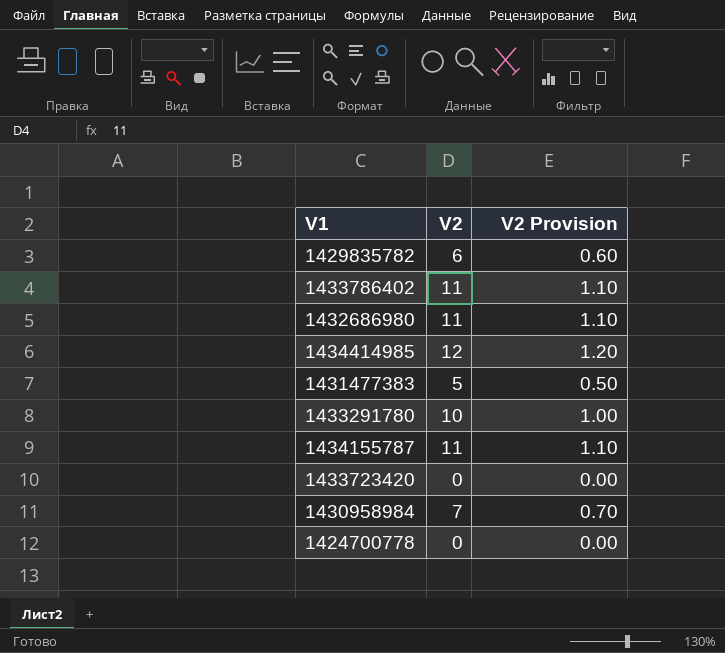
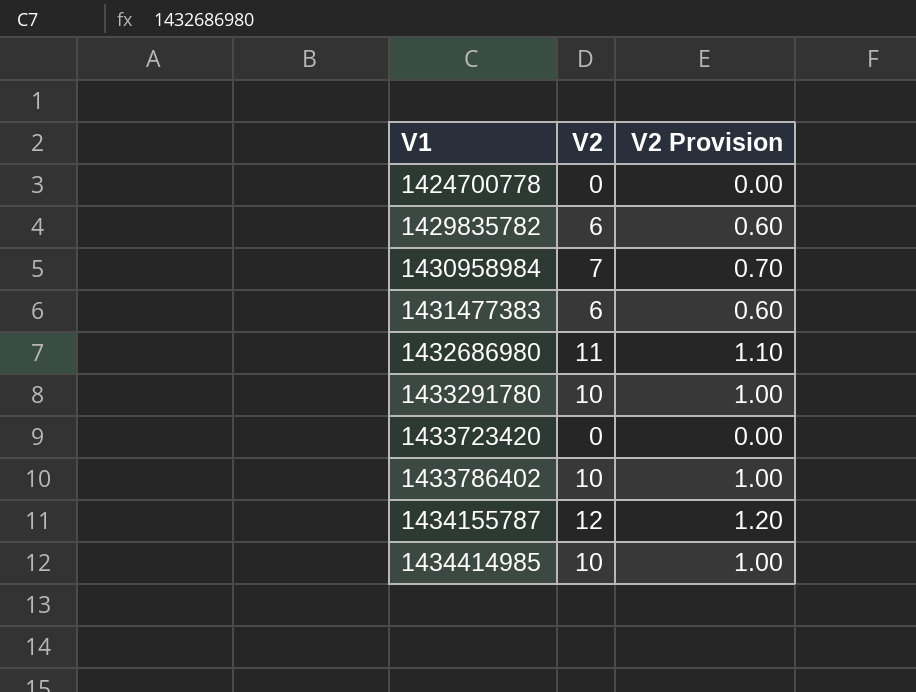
row order: none -> V1 ascending
1431477383 | V2: 5 -> 6
1431477383 | V2 Provision: 0.50 -> 0.60
1433786402 | V2: 11 -> 10
1433786402 | V2 Provision: 1.10 -> 1.00
1434155787 | V2: 11 -> 12
1434155787 | V2 Provision: 1.10 -> 1.20
1434414985 | V2: 12 -> 10
1434414985 | V2 Provision: 1.20 -> 1.00

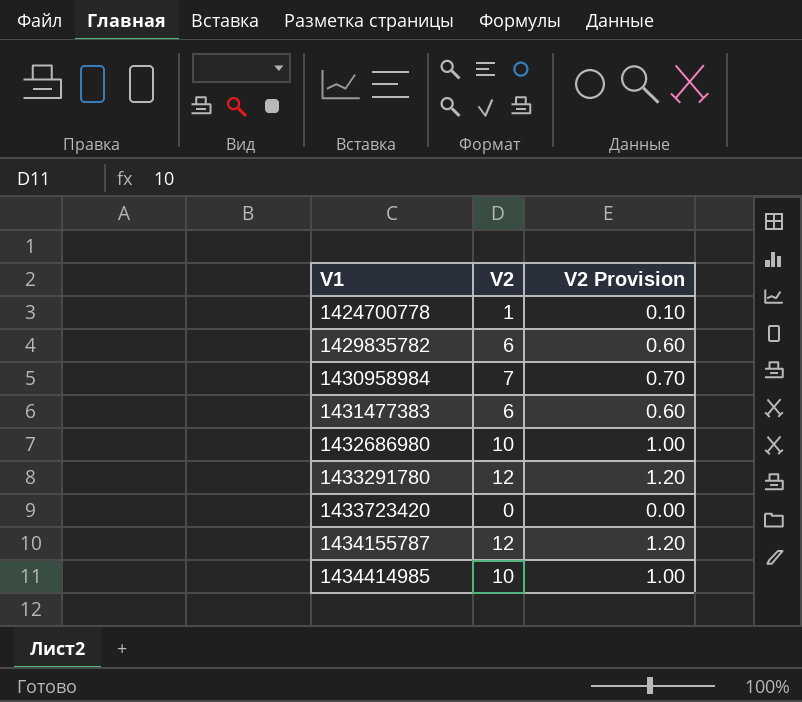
row 1433786402: 10 | 1.00 -> none
1424700778 | V2: 0 -> 1
1424700778 | V2 Provision: 0.00 -> 0.10
1432686980 | V2: 11 -> 10
1432686980 | V2 Provision: 1.10 -> 1.00
1433291780 | V2: 10 -> 12
1433291780 | V2 Provision: 1.00 -> 1.20

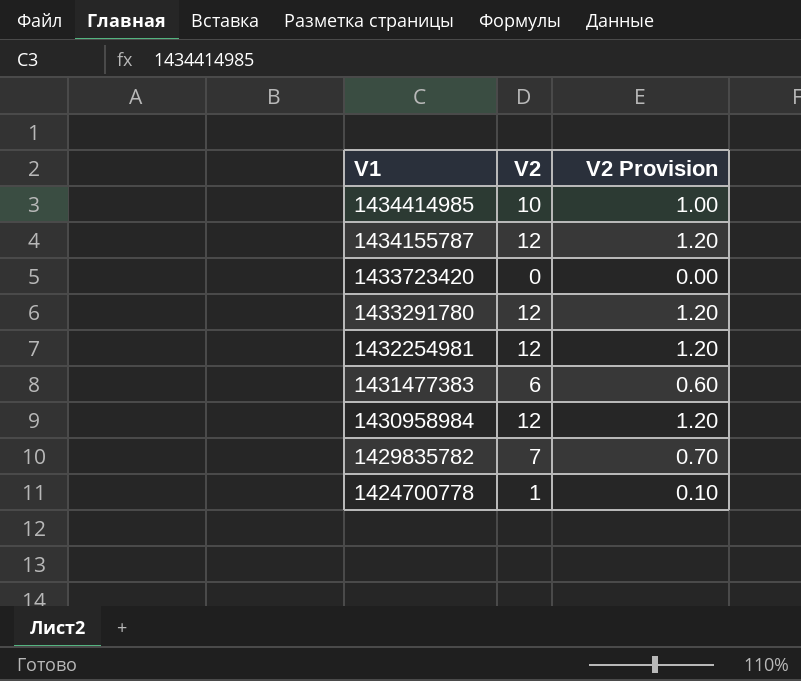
row order: V1 ascending -> V1 descending
row 1432686980: 10 | 1.00 -> none
row 1432254981: none -> 12 | 1.20
1430958984 | V2: 7 -> 12
1430958984 | V2 Provision: 0.70 -> 1.20
1429835782 | V2: 6 -> 7
1429835782 | V2 Provision: 0.60 -> 0.70

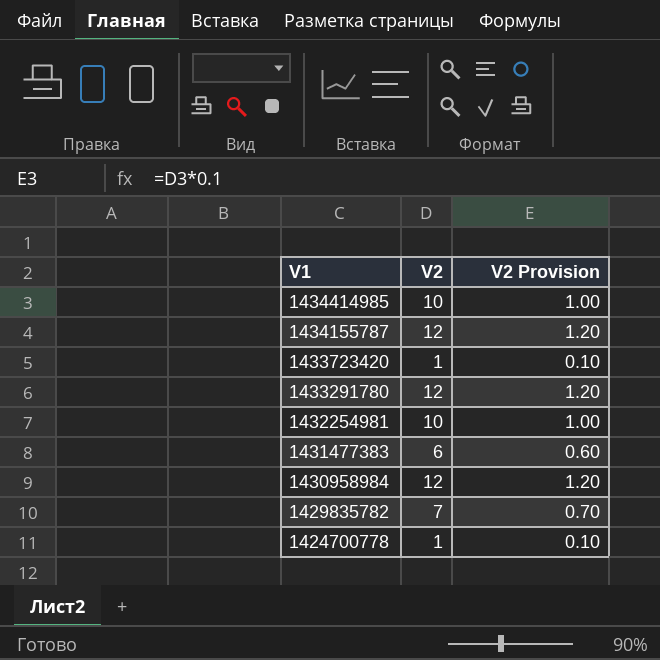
1433723420 | V2: 0 -> 1
1433723420 | V2 Provision: 0.00 -> 0.10
1432254981 | V2: 12 -> 10
1432254981 | V2 Provision: 1.20 -> 1.00

